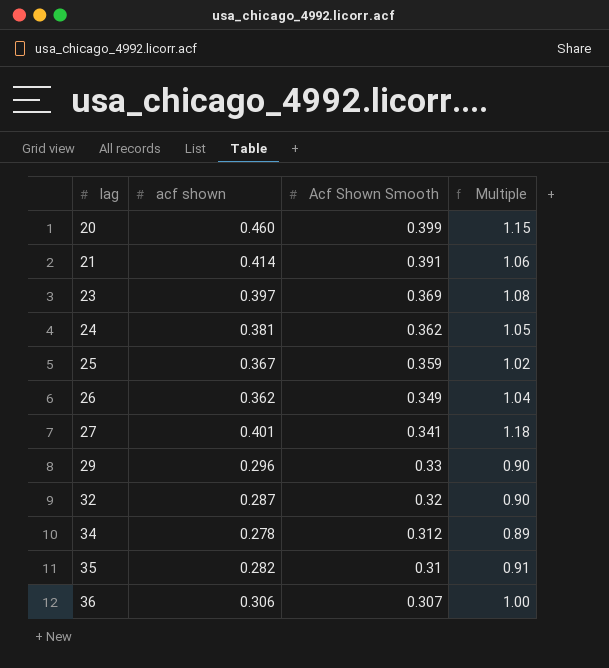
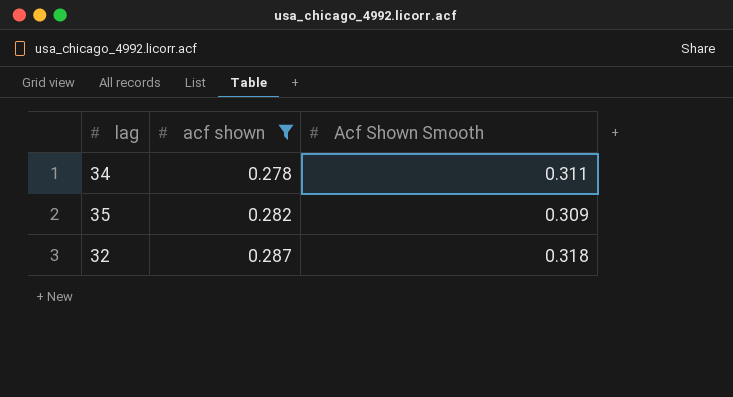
filter: none -> acf shown <= 0.287
row order: lag ascending -> acf shown ascending
column Multiple | formula: [acf shown] / [Acf Shown Smooth] -> none
34 | Acf Shown Smooth: 0.312 -> 0.311
35 | Acf Shown Smooth: 0.31 -> 0.309
32 | Acf Shown Smooth: 0.32 -> 0.318

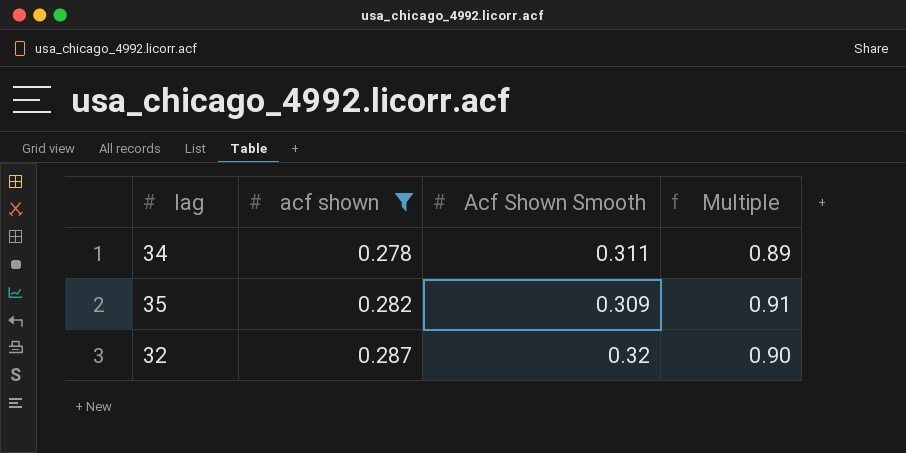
column Multiple | formula: none -> [acf shown] / [Acf Shown Smooth]
32 | Acf Shown Smooth: 0.318 -> 0.32

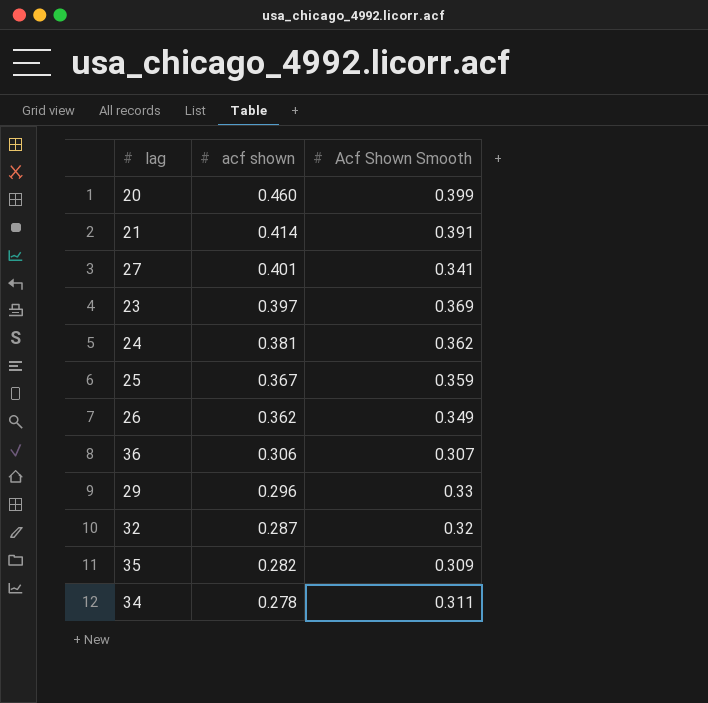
filter: acf shown <= 0.287 -> none
row order: acf shown ascending -> acf shown descending
column Multiple | formula: [acf shown] / [Acf Shown Smooth] -> none

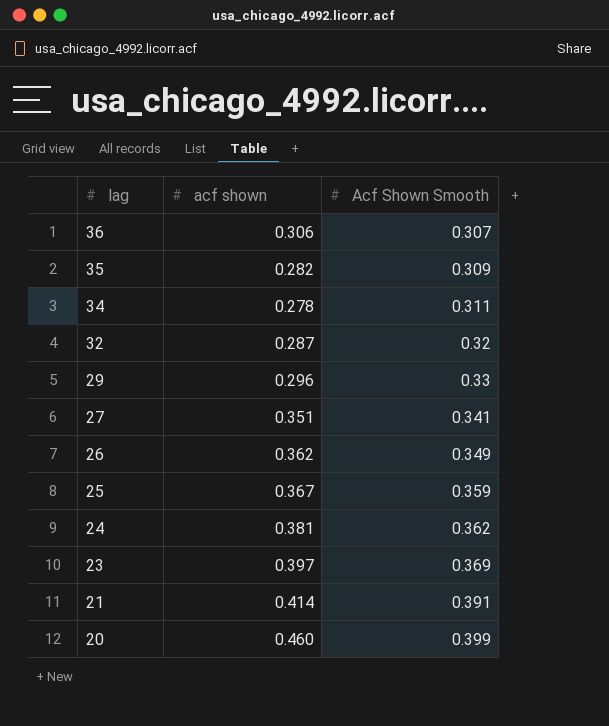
row order: acf shown descending -> lag descending
27 | acf shown: 0.401 -> 0.351

